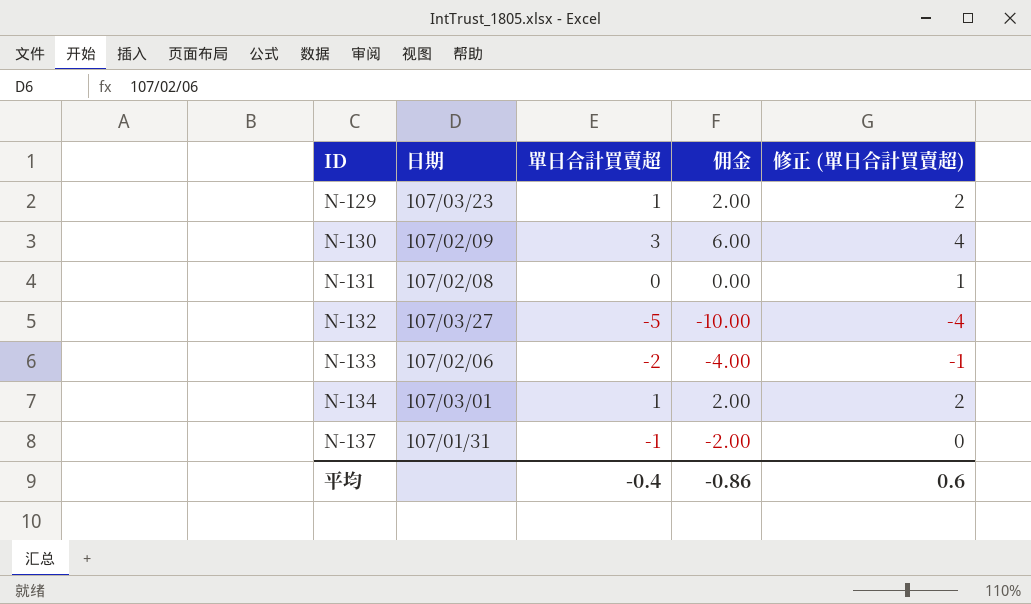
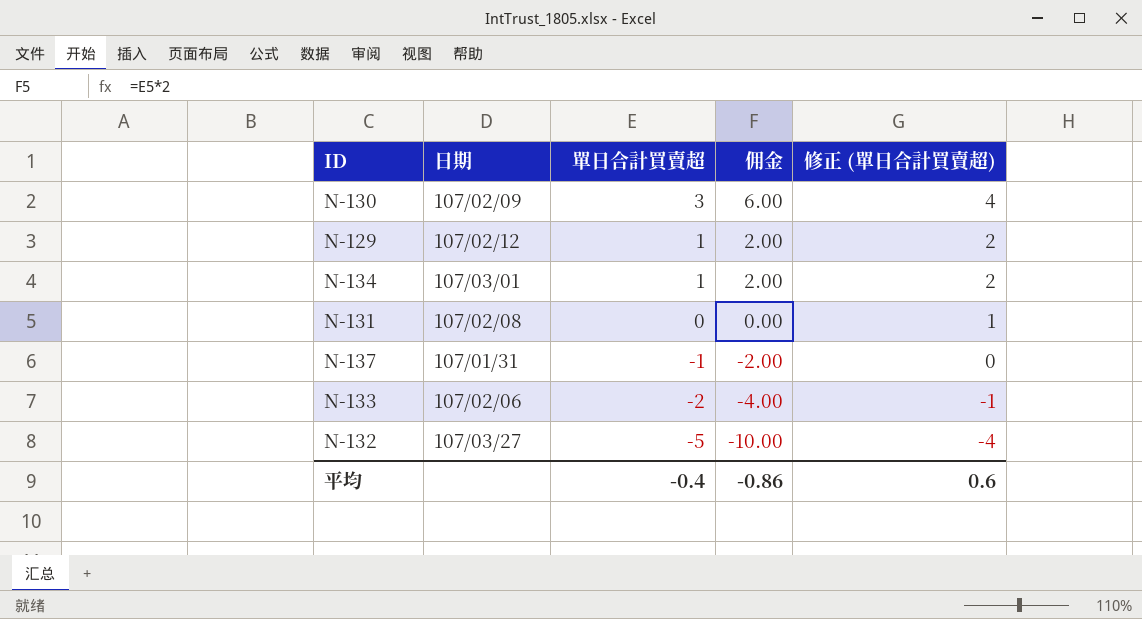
row order: ID ascending -> 單日合計買賣超 descending
N-129 | 日期: 107/03/23 -> 107/02/12

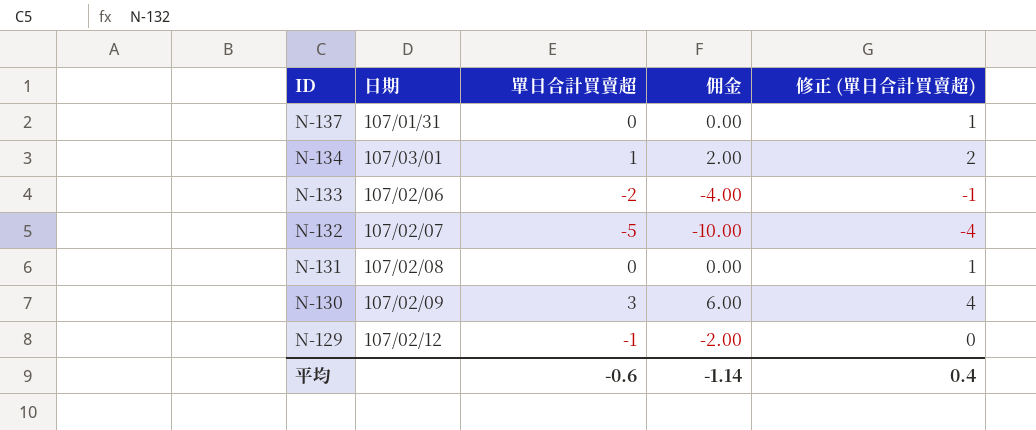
row order: 單日合計買賣超 descending -> ID descending
N-137 | 單日合計買賣超: -1 -> 0
N-137 | 佣金: -2.00 -> 0.00
N-137 | 修正 (單日合計買賣超): 0 -> 1
N-132 | 日期: 107/03/27 -> 107/02/07
N-129 | 單日合計買賣超: 1 -> -1
N-129 | 佣金: 2.00 -> -2.00
N-129 | 修正 (單日合計買賣超): 2 -> 0
平均 | 單日合計買賣超: -0.4 -> -0.6
平均 | 佣金: -0.86 -> -1.14
平均 | 修正 (單日合計買賣超): 0.6 -> 0.4

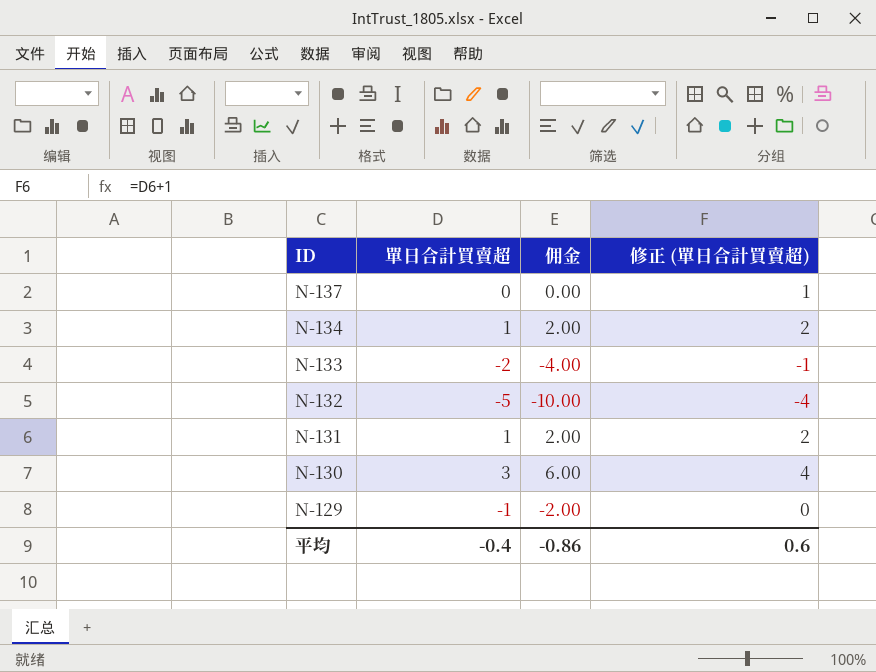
column 日期 | position: 2 -> none
N-131 | 單日合計買賣超: 0 -> 1
N-131 | 佣金: 0.00 -> 2.00
N-131 | 修正 (單日合計買賣超): 1 -> 2
平均 | 單日合計買賣超: -0.6 -> -0.4
平均 | 佣金: -1.14 -> -0.86
平均 | 修正 (單日合計買賣超): 0.4 -> 0.6

